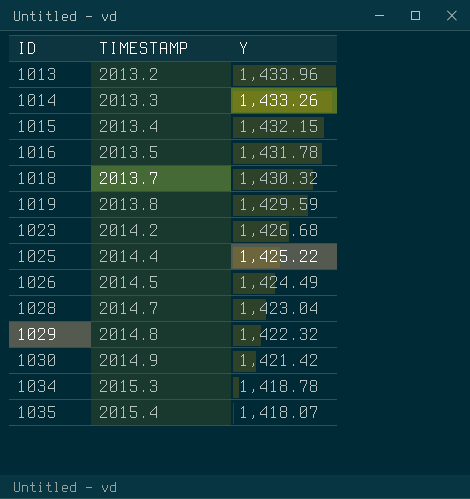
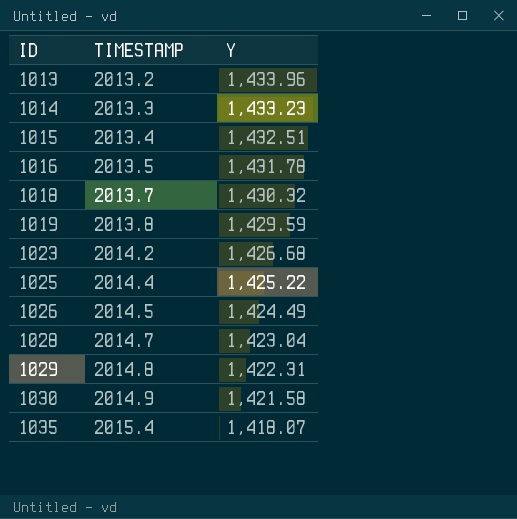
row 1034: 2015.3 | 1,418.78 -> none
1014 | Y: 1,433.26 -> 1,433.23
1015 | Y: 1,432.15 -> 1,432.51
1029 | Y: 1,422.32 -> 1,422.31
1030 | Y: 1,421.42 -> 1,421.58

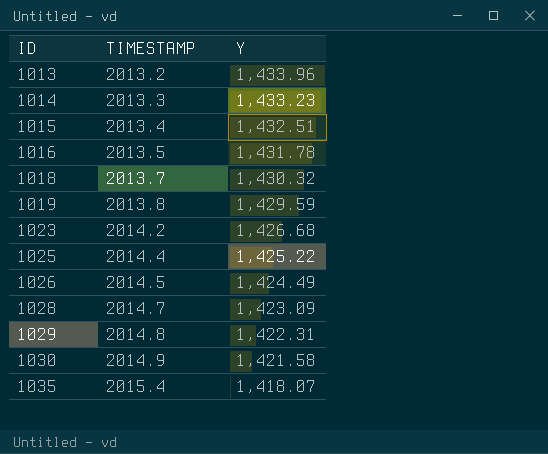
1028 | Y: 1,423.04 -> 1,423.09

